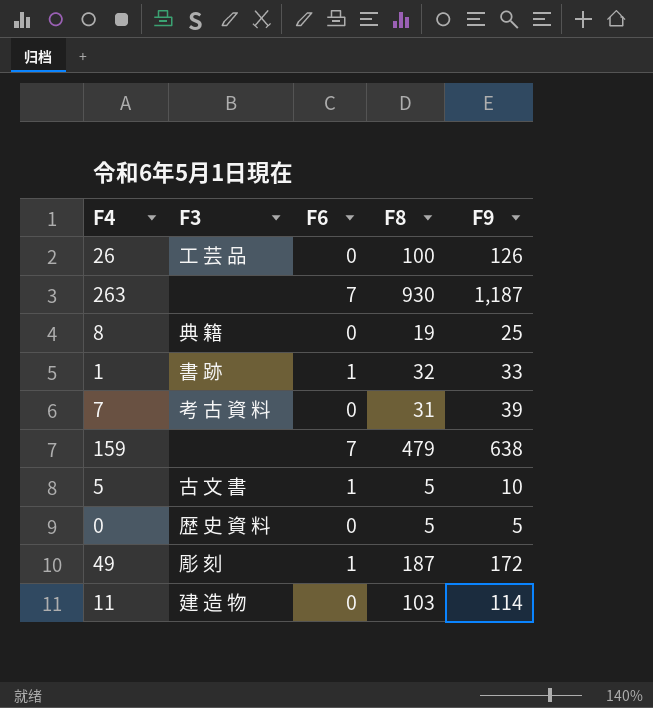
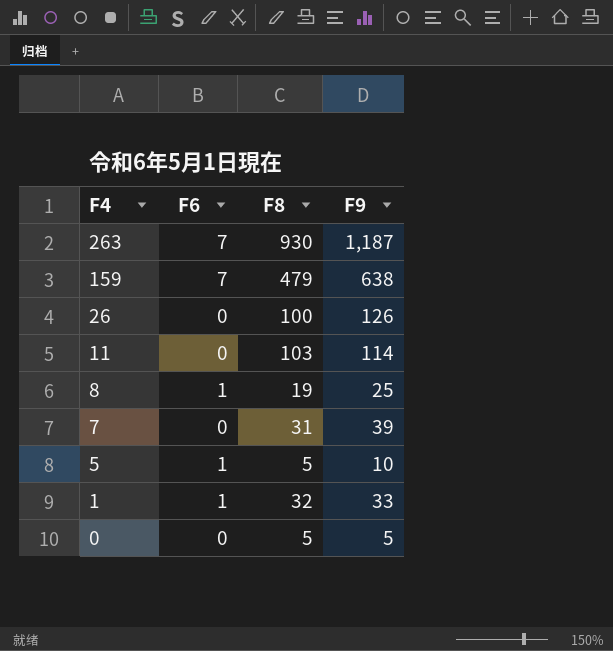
row order: none -> F4 descending
column F3 | position: 2 -> none
row 49: 彫 刻 | 1 | 187 | 172 -> none
8 | F6: 0 -> 1

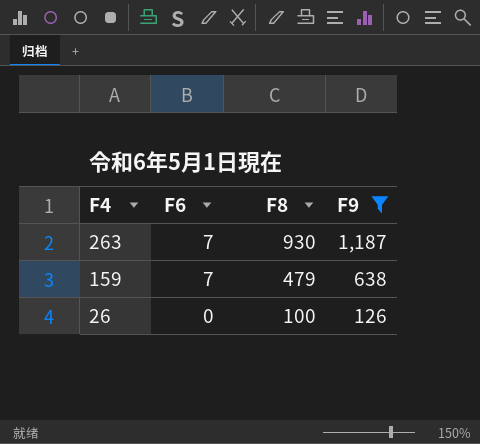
filter: none -> F9 >= 126

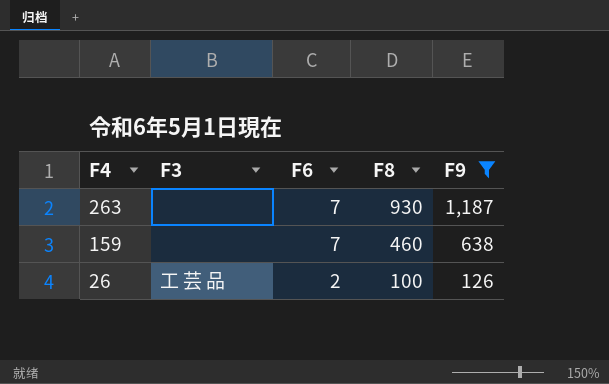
column F3 | position: none -> 2
159 | F8: 479 -> 460
26 | F6: 0 -> 2

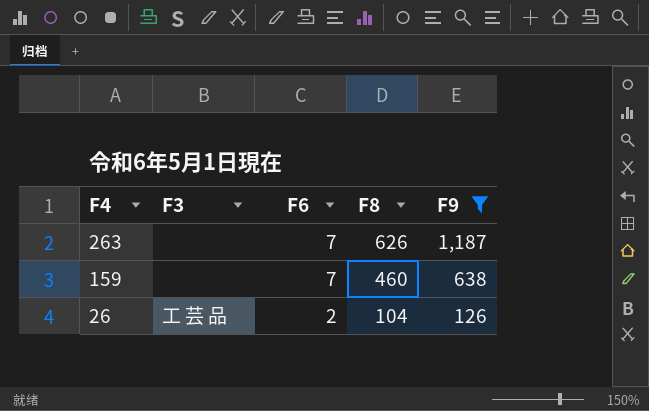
263 | F8: 930 -> 626
26 | F8: 100 -> 104

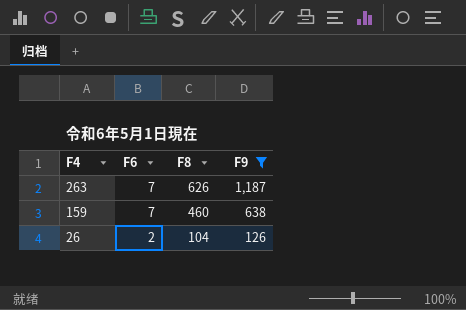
column F3 | position: 2 -> none

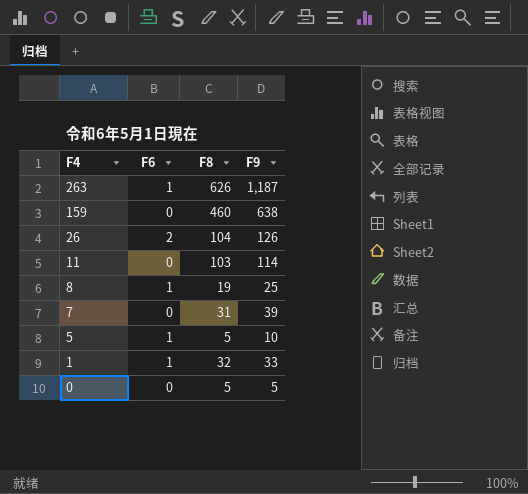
filter: F9 >= 126 -> none
263 | F6: 7 -> 1
159 | F6: 7 -> 0

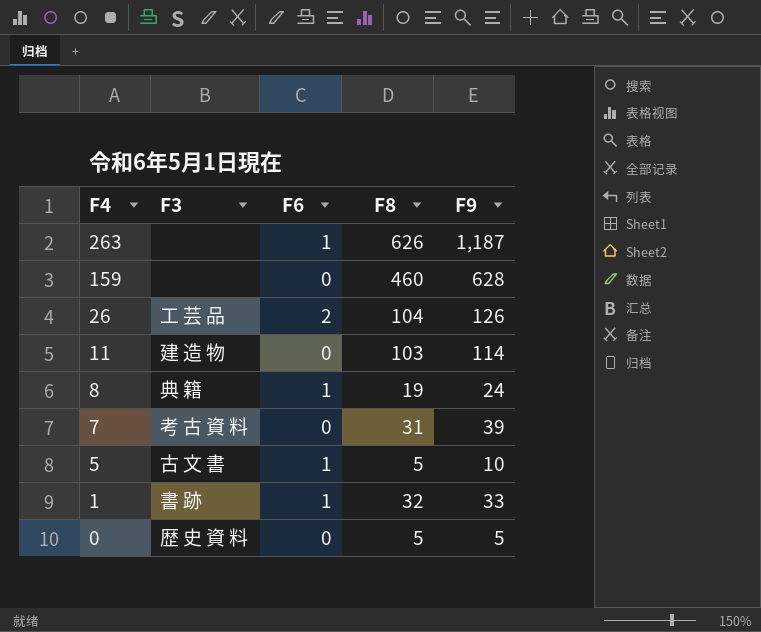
column F3 | position: none -> 2
159 | F9: 638 -> 628
8 | F9: 25 -> 24

